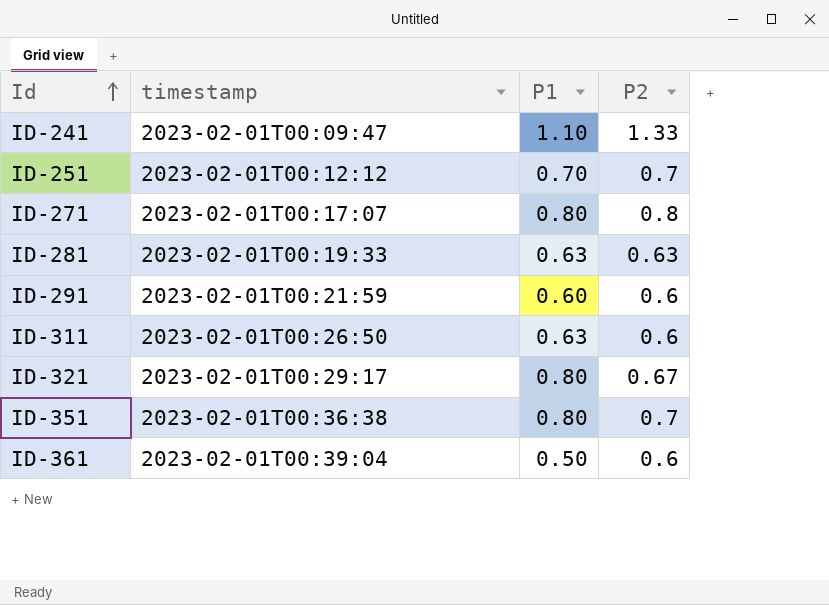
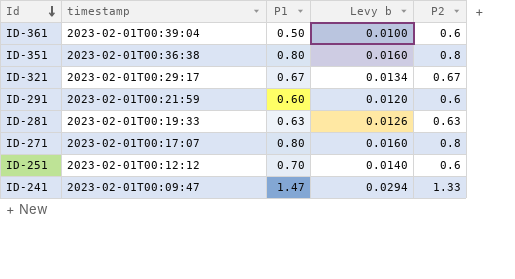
row order: Id ascending -> Id descending
column Levy b | formula: none -> [P1] * 0.02
row ID-311: 2023-02-01T00:26:50 | 0.63 | 0.6 -> none
ID-351 | P2: 0.7 -> 0.8
ID-321 | P1: 0.80 -> 0.67
ID-251 | P2: 0.7 -> 0.6
ID-241 | P1: 1.10 -> 1.47

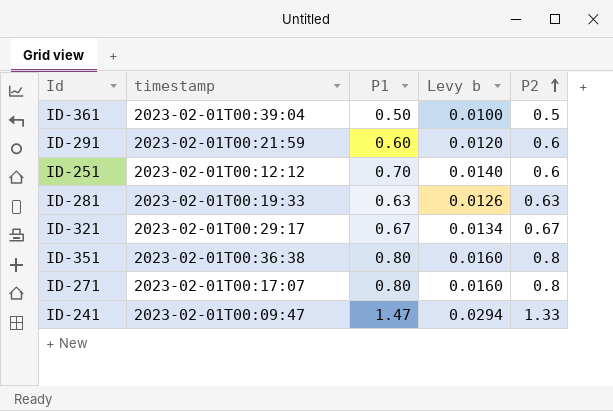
row order: Id descending -> P2 ascending
ID-361 | P2: 0.6 -> 0.5

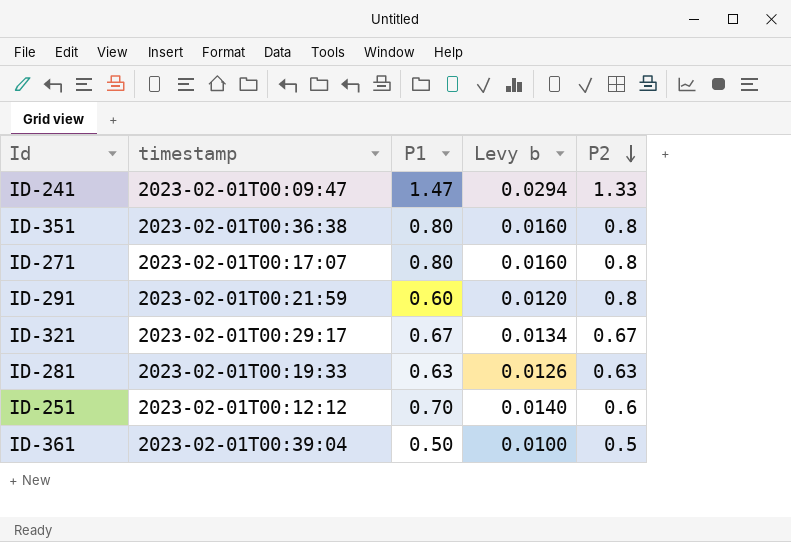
row order: P2 ascending -> P2 descending
ID-291 | P2: 0.6 -> 0.8

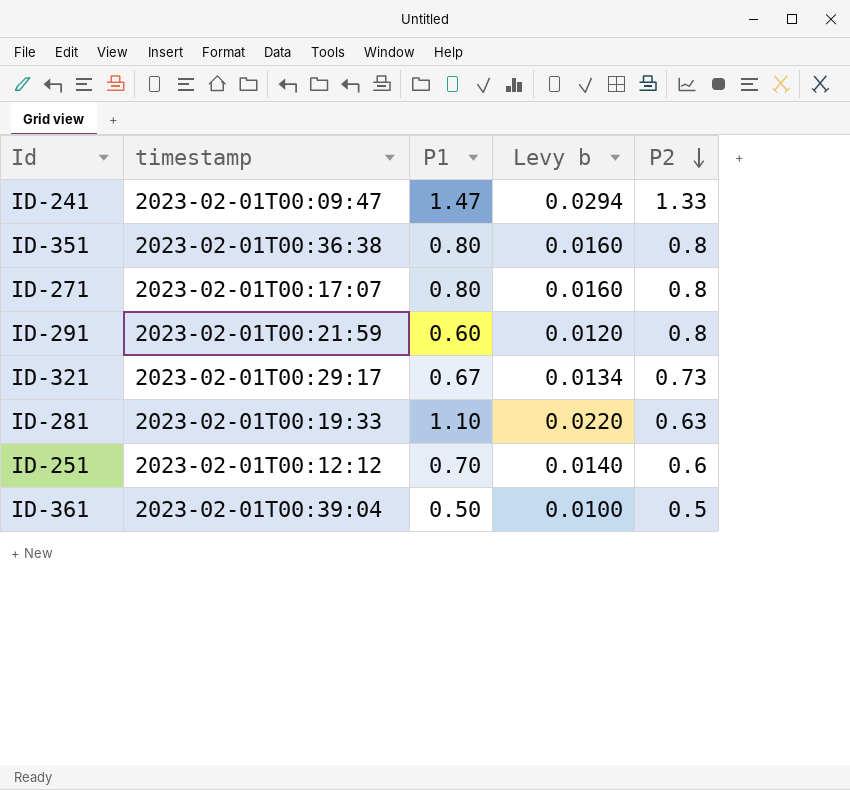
ID-321 | P2: 0.67 -> 0.73
ID-281 | P1: 0.63 -> 1.10
ID-281 | Levy b: 0.0126 -> 0.0220

